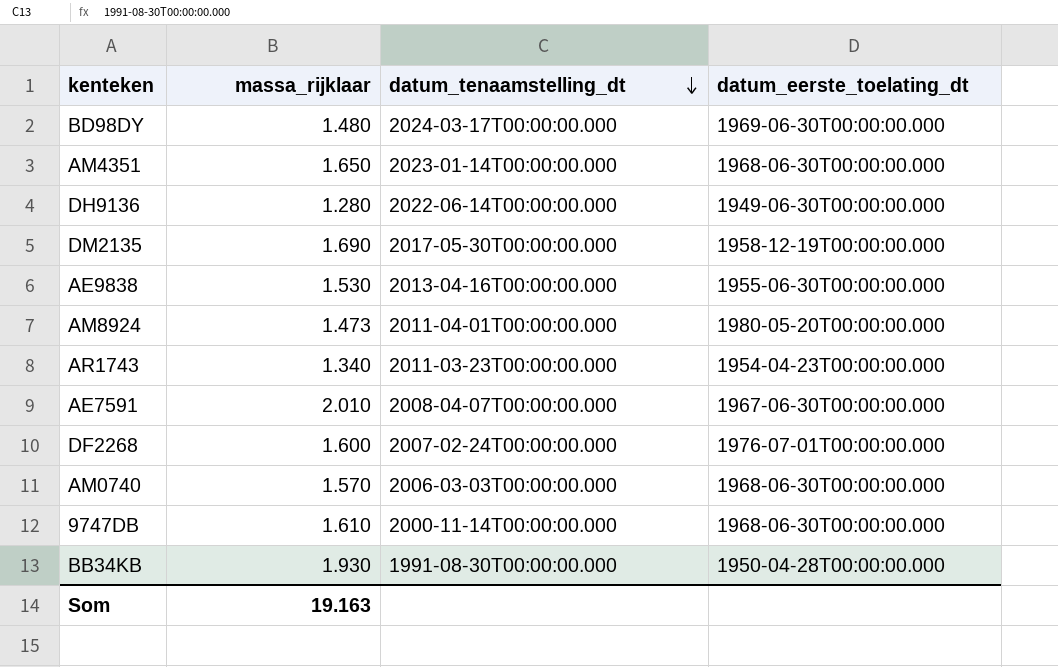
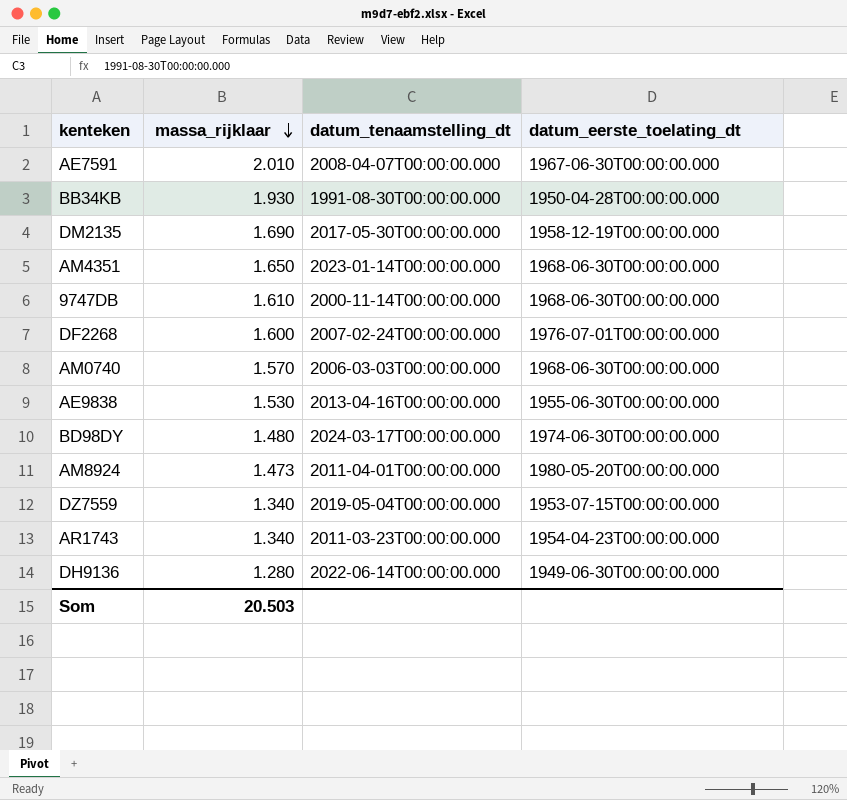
row order: datum_tenaamstelling_dt descending -> massa_rijklaar descending
BD98DY | datum_eerste_toelating_dt: 1969-06-30T00:00:00.000 -> 1974-06-30T00:00:00.000
row DZ7559: none -> 1.340 | 2019-05-04T00:00:00.000 | 1953-07-15T00:00:00.000
Som | massa_rijklaar: 19.163 -> 20.503

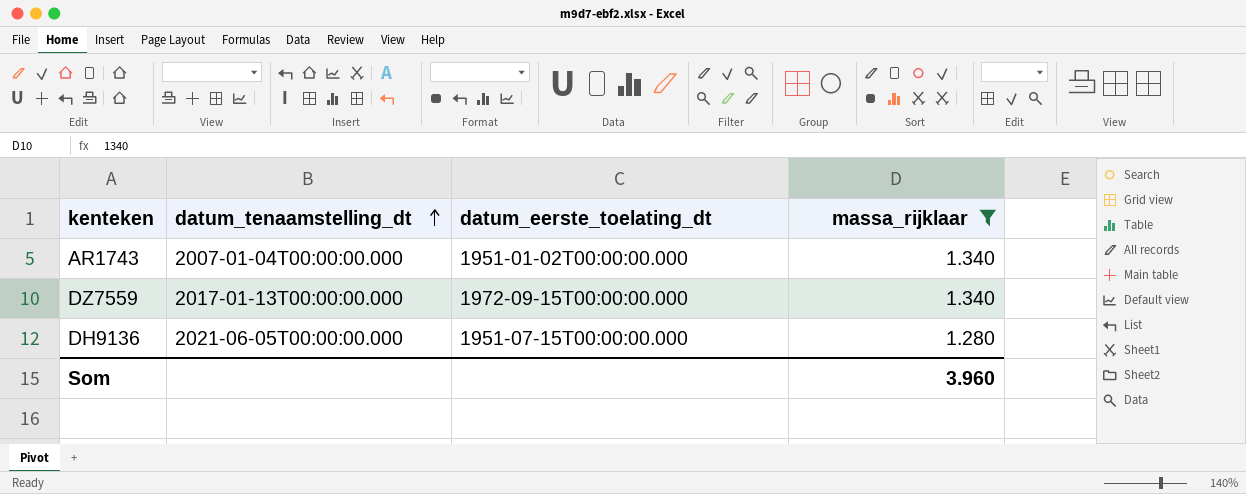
filter: none -> massa_rijklaar <= 1.340
row order: massa_rijklaar descending -> datum_tenaamstelling_dt ascending
column massa_rijklaar | position: 2 -> 4
AR1743 | datum_tenaamstelling_dt: 2011-03-23T00:00:00.000 -> 2007-01-04T00:00:00.000
AR1743 | datum_eerste_toelating_dt: 1954-04-23T00:00:00.000 -> 1951-01-02T00:00:00.000
DZ7559 | datum_tenaamstelling_dt: 2019-05-04T00:00:00.000 -> 2017-01-13T00:00:00.000
DZ7559 | datum_eerste_toelating_dt: 1953-07-15T00:00:00.000 -> 1972-09-15T00:00:00.000
DH9136 | datum_tenaamstelling_dt: 2022-06-14T00:00:00.000 -> 2021-06-05T00:00:00.000
DH9136 | datum_eerste_toelating_dt: 1949-06-30T00:00:00.000 -> 1951-07-15T00:00:00.000
Som | massa_rijklaar: 20.503 -> 3.960

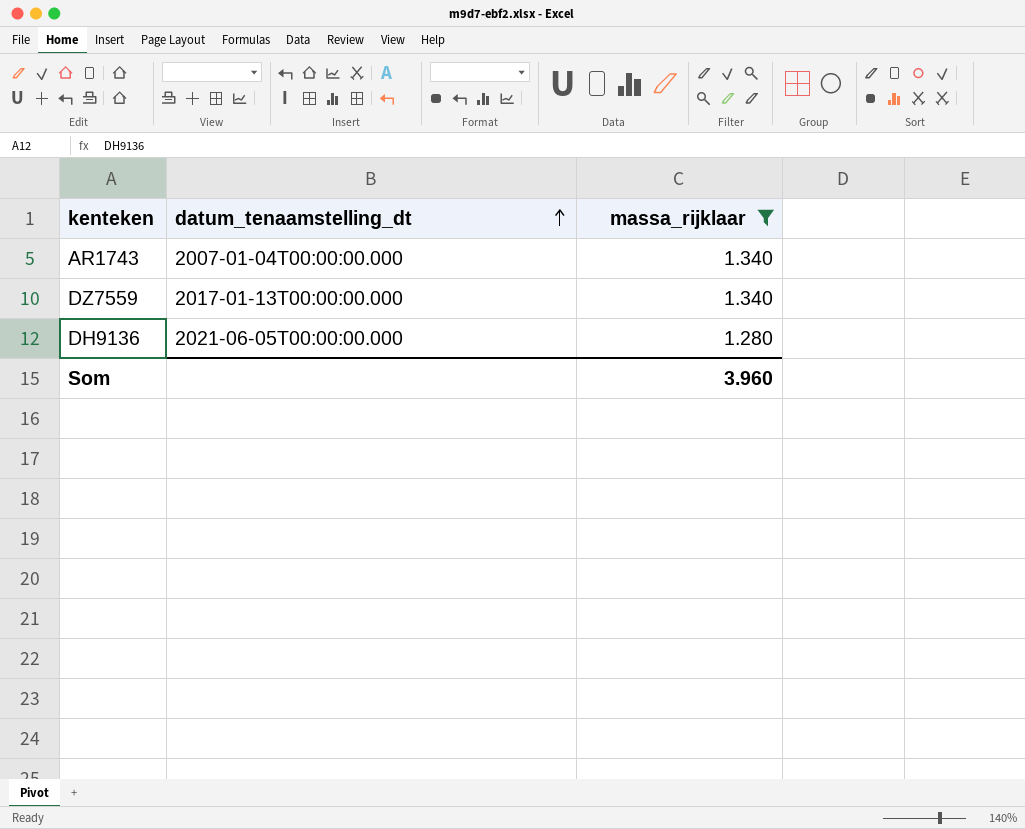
column datum_eerste_toelating_dt | position: 3 -> none

